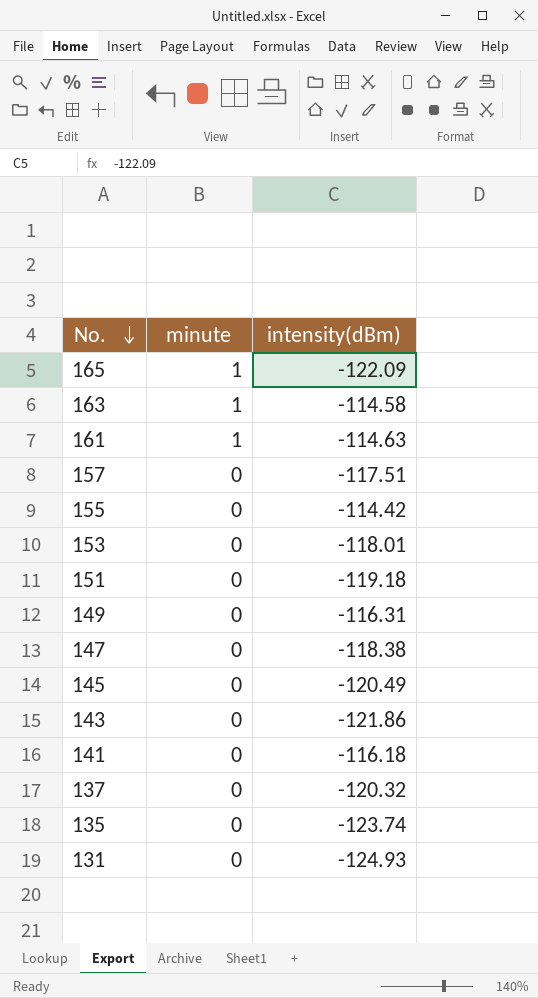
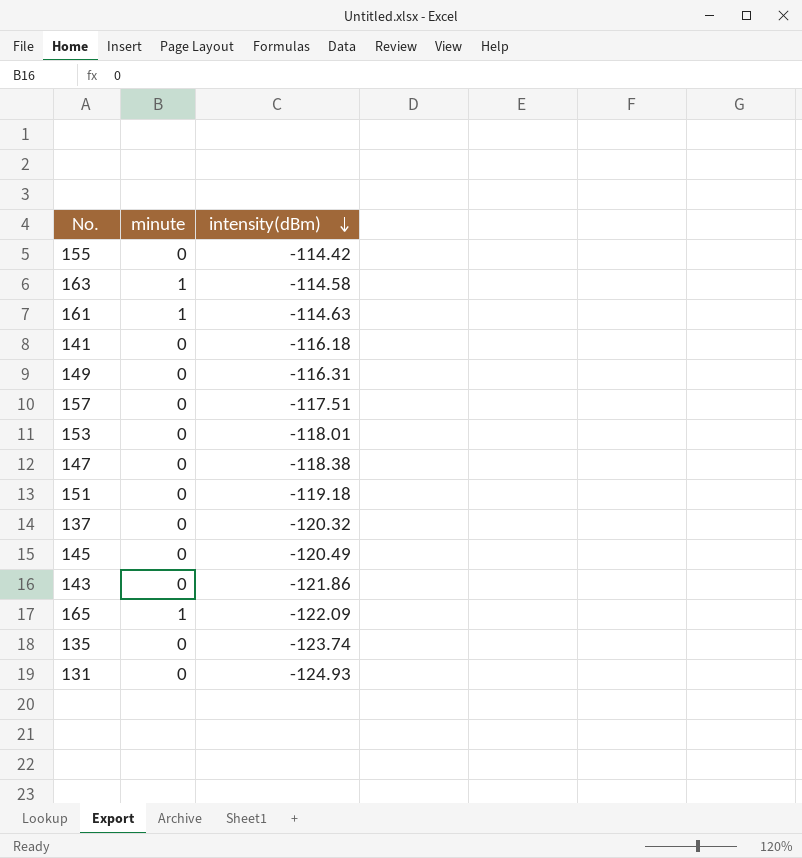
row order: No. descending -> intensity(dBm) descending

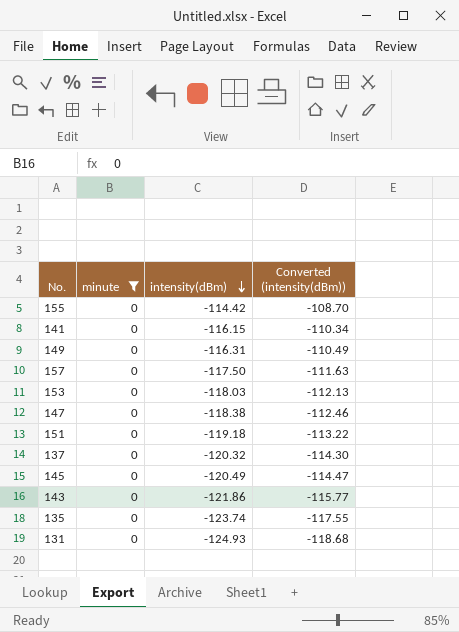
filter: none -> minute = 0
column Converted (intensity(dBm)) | formula: none -> [intensity(dBm)] * 0.95
141 | intensity(dBm): -116.18 -> -116.15
157 | intensity(dBm): -117.51 -> -117.50
153 | intensity(dBm): -118.01 -> -118.03

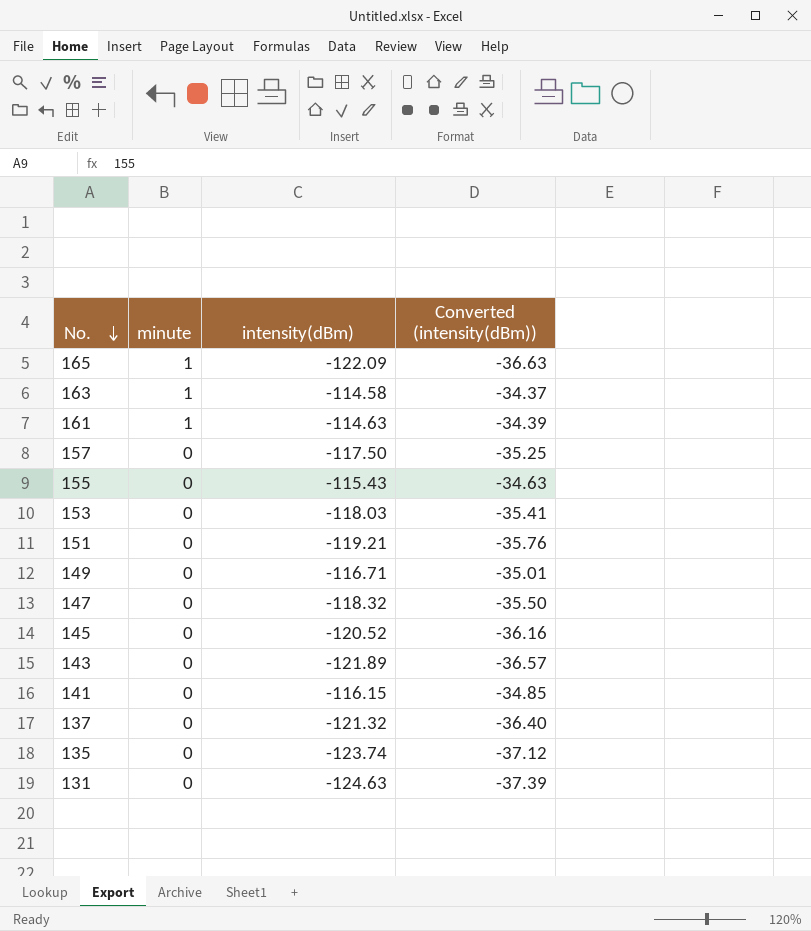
filter: minute = 0 -> none
row order: intensity(dBm) descending -> No. descending
column Converted (intensity(dBm)) | formula: [intensity(dBm)] * 0.95 -> [intensity(dBm)] * 0.3
155 | intensity(dBm): -114.42 -> -115.43
151 | intensity(dBm): -119.18 -> -119.21
149 | intensity(dBm): -116.31 -> -116.71
147 | intensity(dBm): -118.38 -> -118.32
145 | intensity(dBm): -120.49 -> -120.52
143 | intensity(dBm): -121.86 -> -121.89
137 | intensity(dBm): -120.32 -> -121.32
131 | intensity(dBm): -124.93 -> -124.63

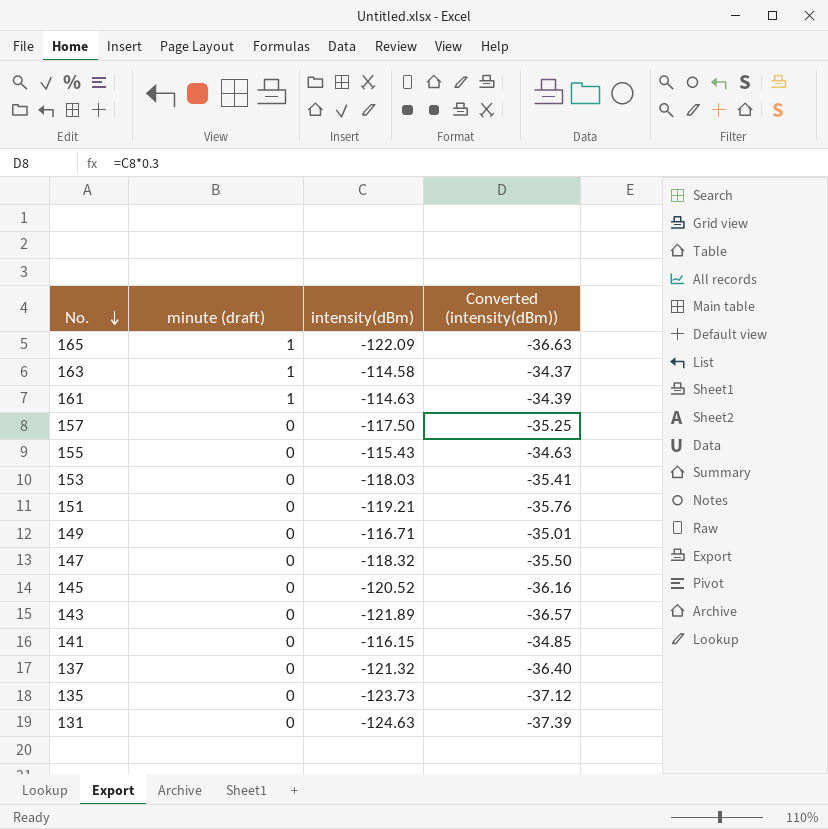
column name: minute -> minute (draft)
135 | intensity(dBm): -123.74 -> -123.73

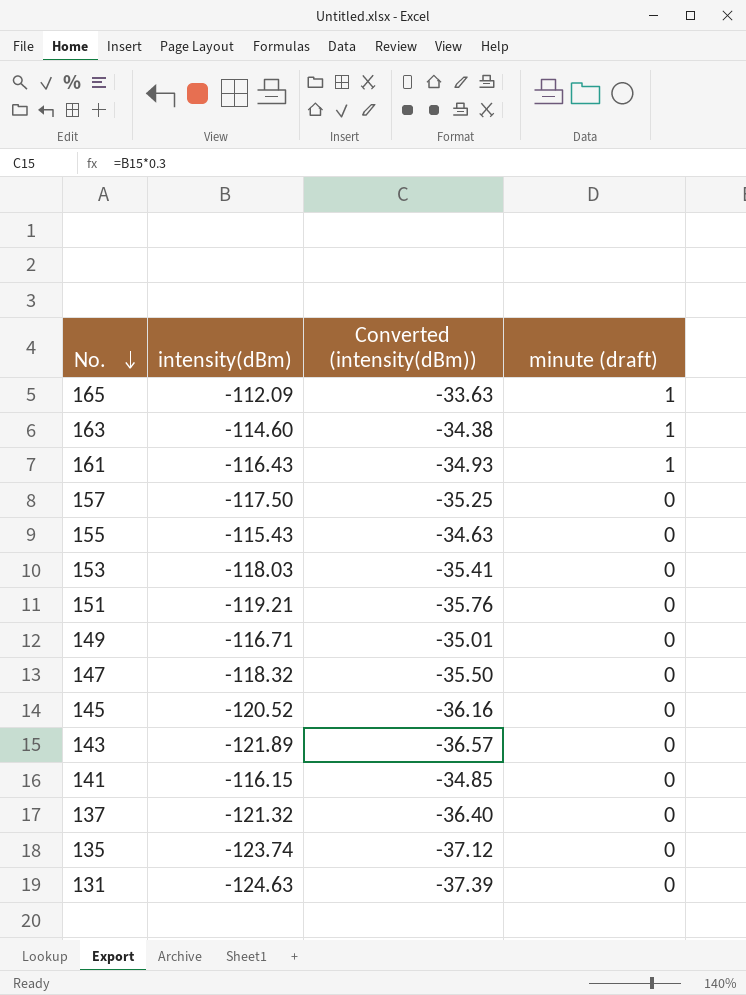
column minute (draft) | position: 2 -> 4
165 | intensity(dBm): -122.09 -> -112.09
165 | Converted (intensity(dBm)): -36.63 -> -33.63
163 | intensity(dBm): -114.58 -> -114.60
163 | Converted (intensity(dBm)): -34.37 -> -34.38
161 | intensity(dBm): -114.63 -> -116.43
161 | Converted (intensity(dBm)): -34.39 -> -34.93
135 | intensity(dBm): -123.73 -> -123.74

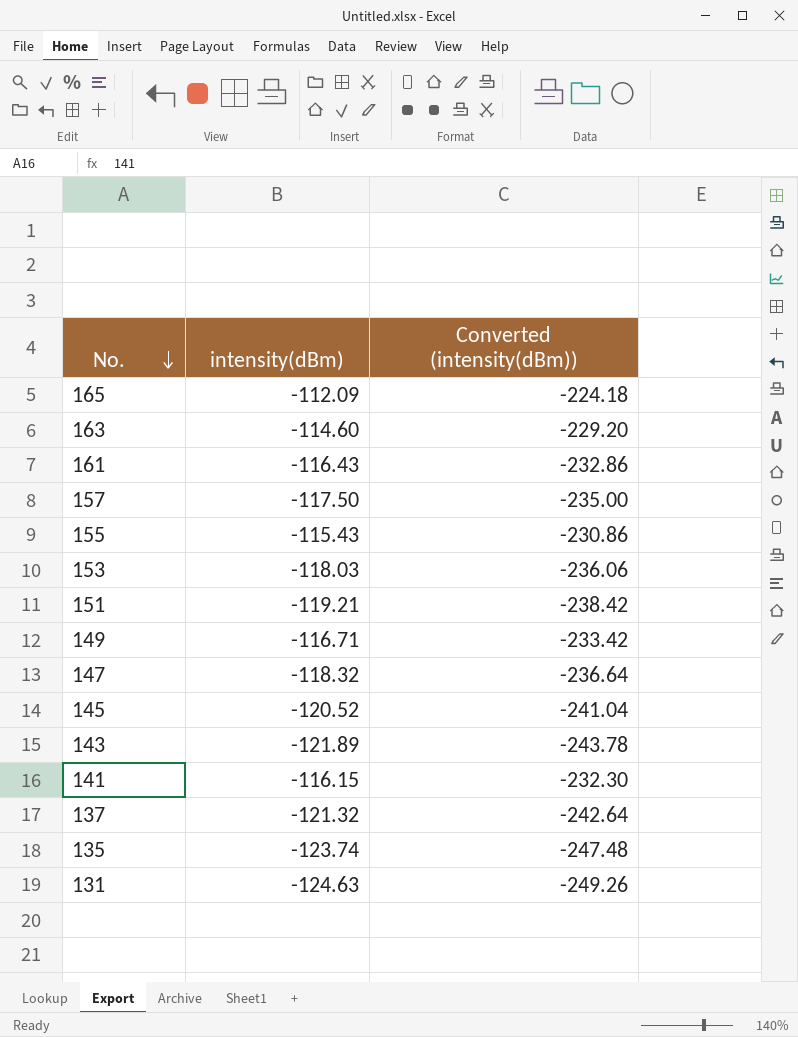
column minute (draft) | position: 4 -> none
column Converted (intensity(dBm)) | formula: [intensity(dBm)] * 0.3 -> [intensity(dBm)] * 2

